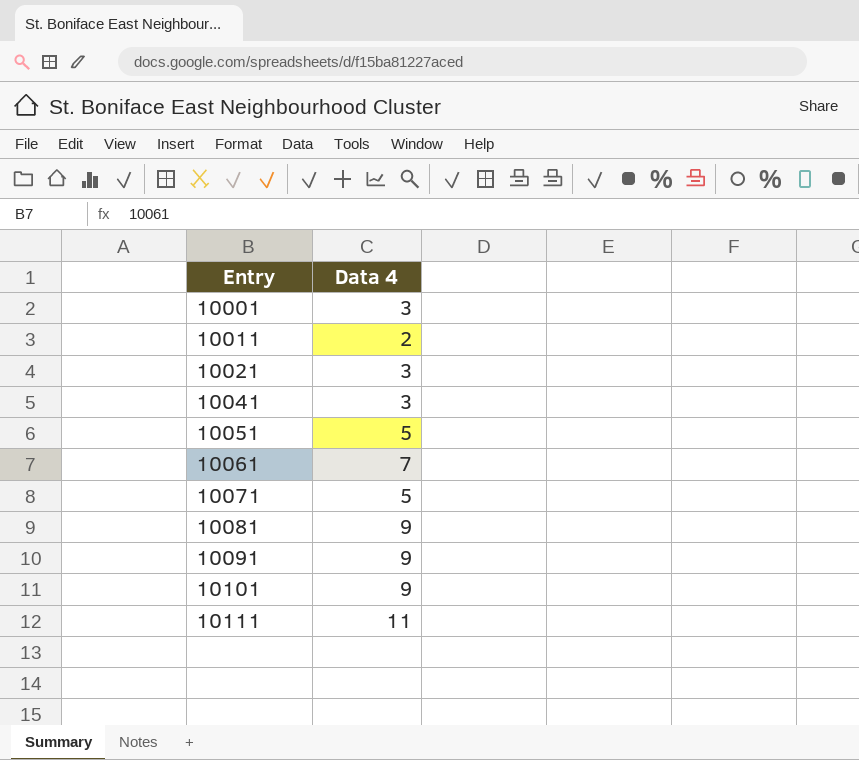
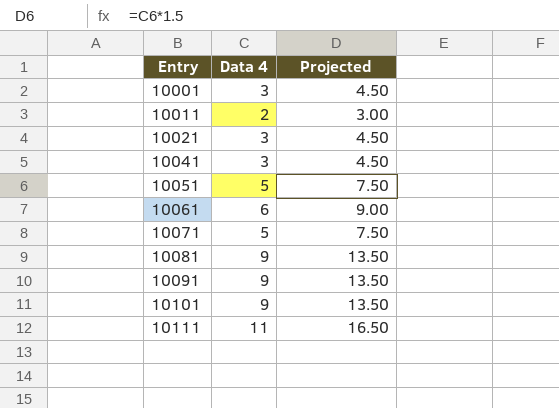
column Projected | formula: none -> [Data 4] * 1.5
10061 | Data 4: 7 -> 6

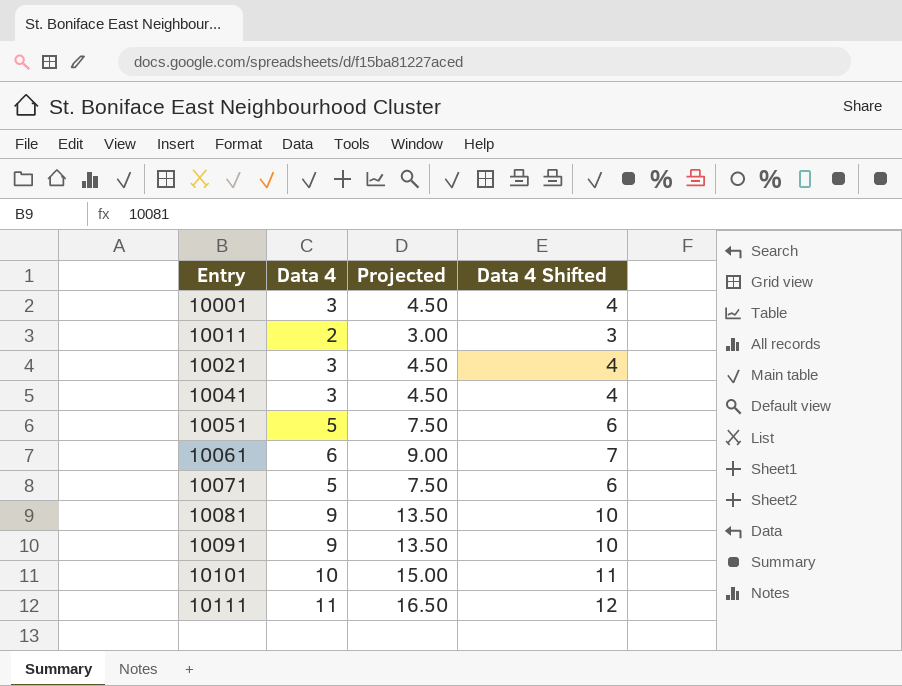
column Data 4 Shifted | formula: none -> [Data 4] + 1
10101 | Data 4: 9 -> 10
10101 | Projected: 13.50 -> 15.00

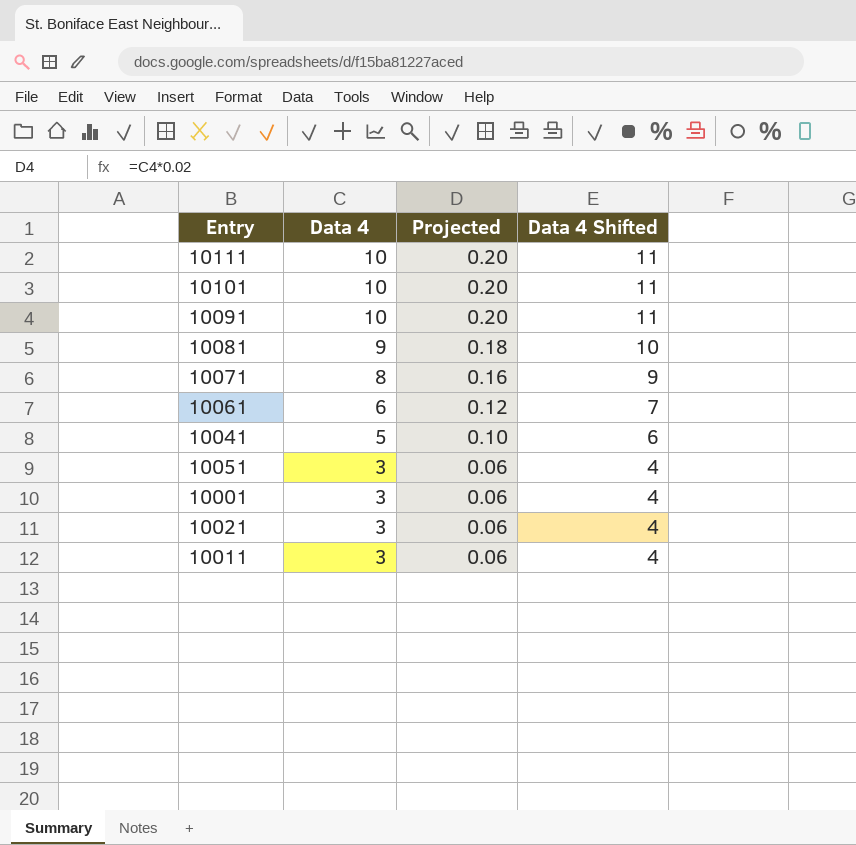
row order: Entry ascending -> Data 4 descending
column Projected | formula: [Data 4] * 1.5 -> [Data 4] * 0.02
10111 | Data 4: 11 -> 10
10111 | Data 4 Shifted: 12 -> 11
10091 | Data 4: 9 -> 10
10091 | Data 4 Shifted: 10 -> 11
10071 | Data 4: 5 -> 8
10071 | Data 4 Shifted: 6 -> 9
10041 | Data 4: 3 -> 5
10041 | Data 4 Shifted: 4 -> 6
10051 | Data 4: 5 -> 3
10051 | Data 4 Shifted: 6 -> 4
10011 | Data 4: 2 -> 3
10011 | Data 4 Shifted: 3 -> 4

